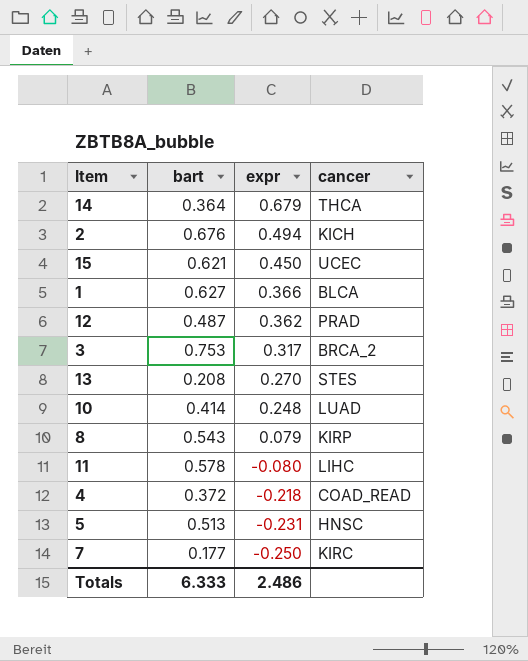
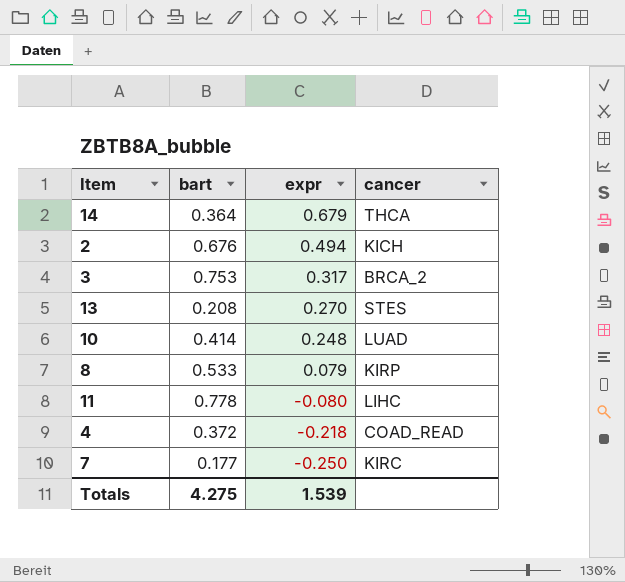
row 15: 0.621 | 0.450 | UCEC -> none
row 1: 0.627 | 0.366 | BLCA -> none
row 12: 0.487 | 0.362 | PRAD -> none
row 5: 0.513 | -0.231 | HNSC -> none
8 | bart: 0.543 -> 0.533
11 | bart: 0.578 -> 0.778
Totals | bart: 6.333 -> 4.275
Totals | expr: 2.486 -> 1.539

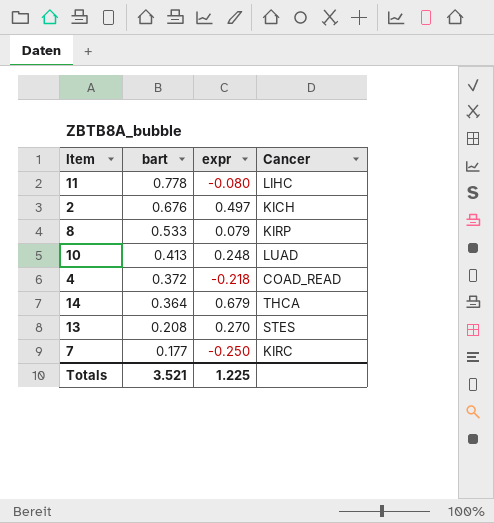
row order: expr descending -> bart descending
column name: cancer -> Cancer
row 3: 0.753 | 0.317 | BRCA_2 -> none
2 | expr: 0.494 -> 0.497
10 | bart: 0.414 -> 0.413
Totals | bart: 4.275 -> 3.521
Totals | expr: 1.539 -> 1.225

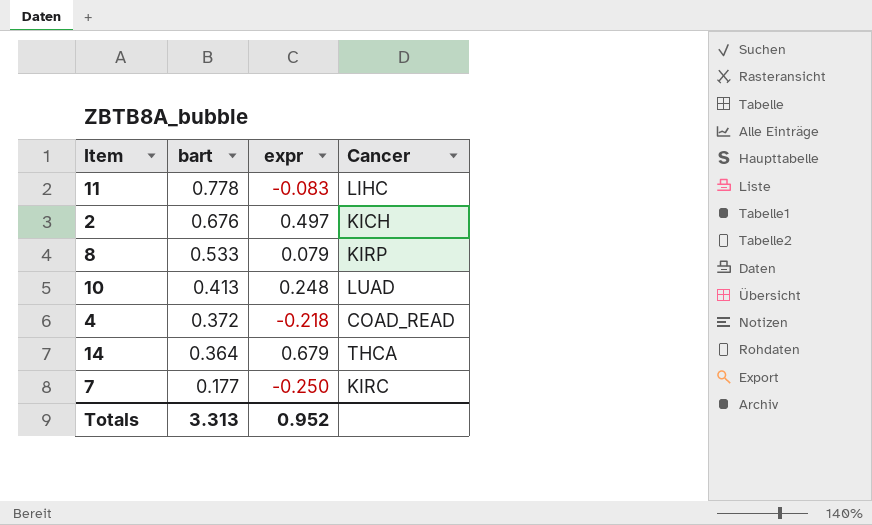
row 13: 0.208 | 0.270 | STES -> none
11 | expr: -0.080 -> -0.083
Totals | bart: 3.521 -> 3.313
Totals | expr: 1.225 -> 0.952

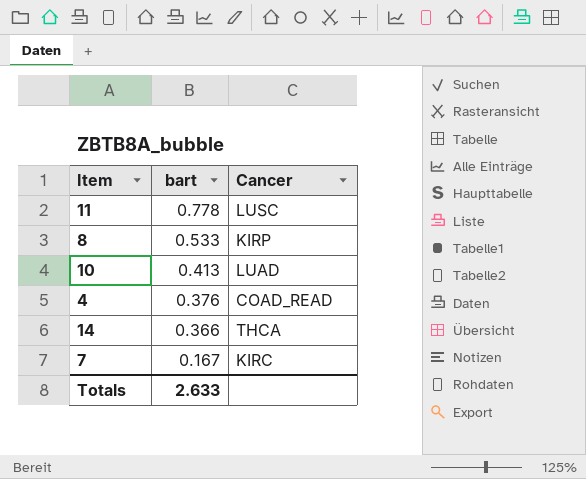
column expr | position: 3 -> none
row 2: 0.676 | 0.497 | KICH -> none
11 | Cancer: LIHC -> LUSC
4 | bart: 0.372 -> 0.376
14 | bart: 0.364 -> 0.366
7 | bart: 0.177 -> 0.167
Totals | bart: 3.313 -> 2.633

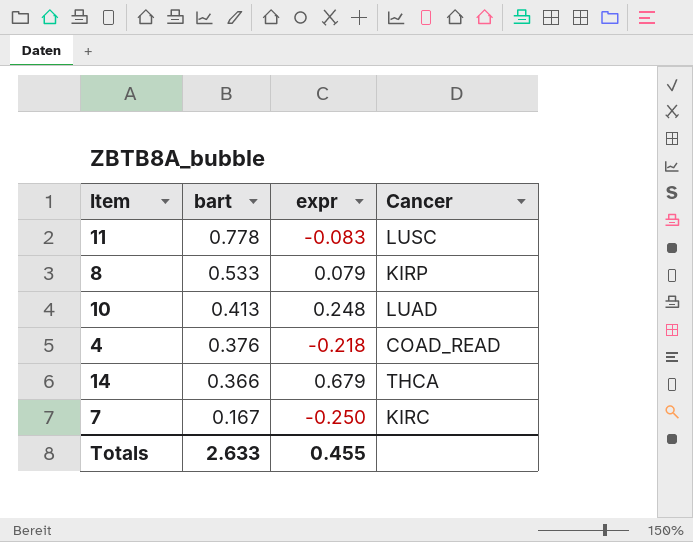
column expr | position: none -> 3

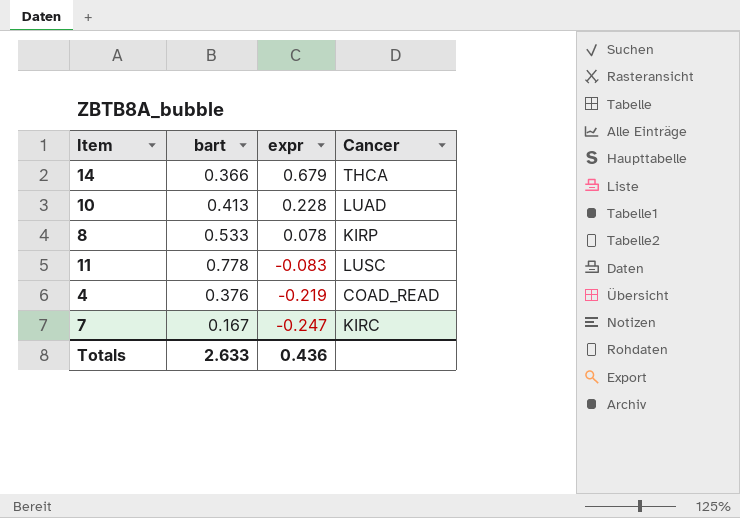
row order: bart descending -> expr descending
10 | expr: 0.248 -> 0.228
8 | expr: 0.079 -> 0.078
4 | expr: -0.218 -> -0.219
7 | expr: -0.250 -> -0.247
Totals | expr: 0.455 -> 0.436

